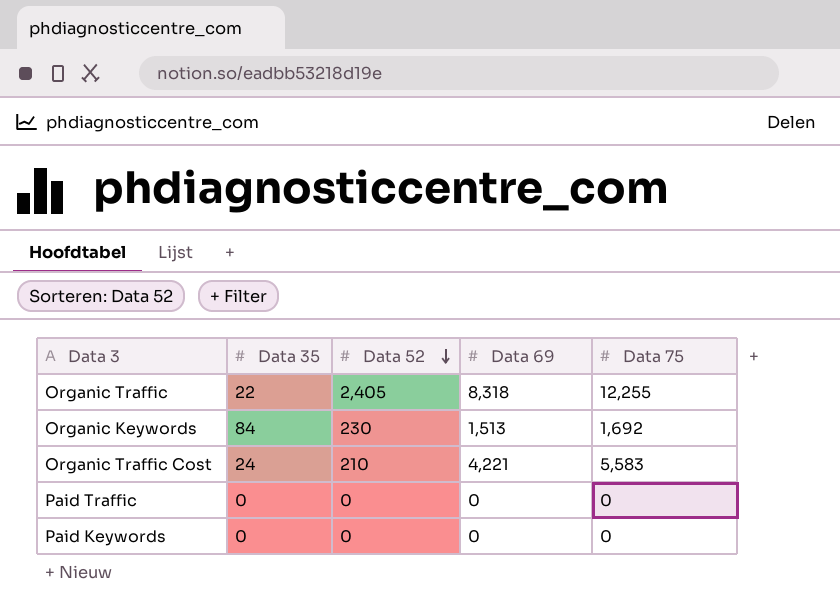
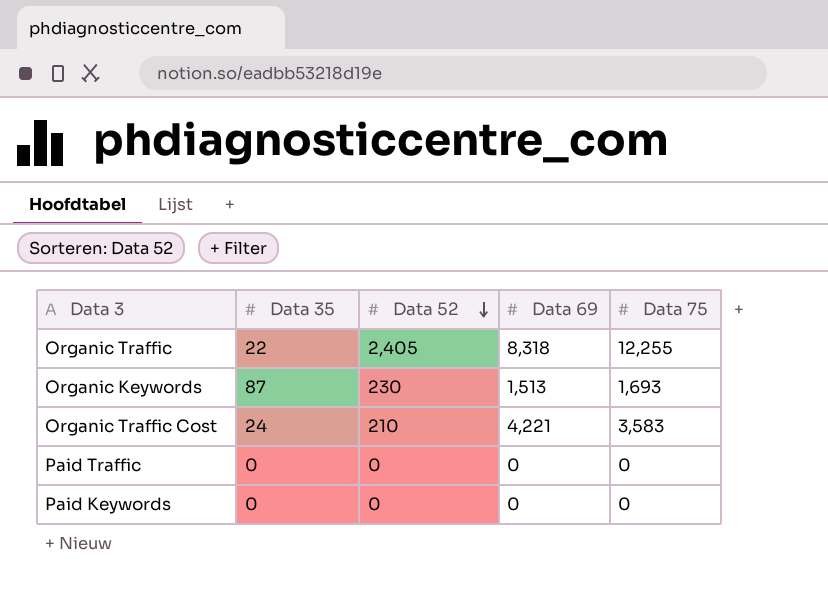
Organic Keywords | Data 35: 84 -> 87
Organic Keywords | Data 75: 1,692 -> 1,693
Organic Traffic Cost | Data 75: 5,583 -> 3,583

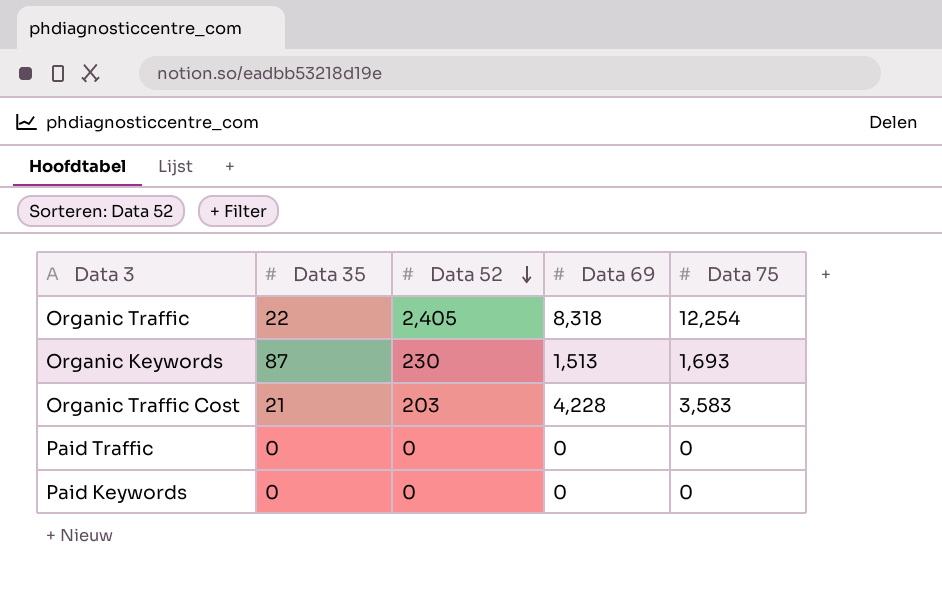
Organic Traffic | Data 75: 12,255 -> 12,254
Organic Traffic Cost | Data 35: 24 -> 21
Organic Traffic Cost | Data 52: 210 -> 203
Organic Traffic Cost | Data 69: 4,221 -> 4,228

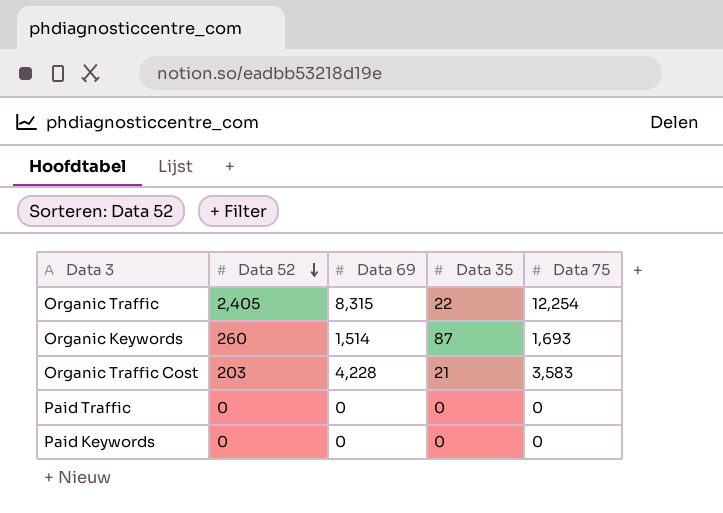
column Data 35 | position: 2 -> 4
Organic Traffic | Data 69: 8,318 -> 8,315
Organic Keywords | Data 52: 230 -> 260
Organic Keywords | Data 69: 1,513 -> 1,514

